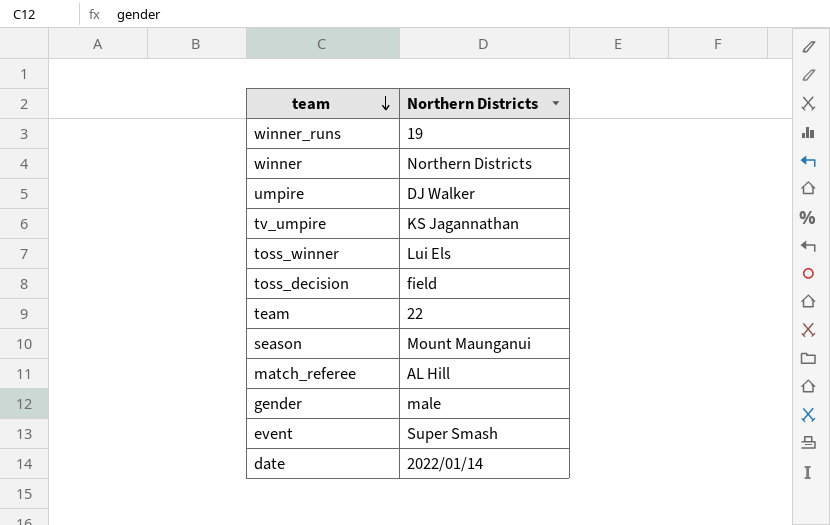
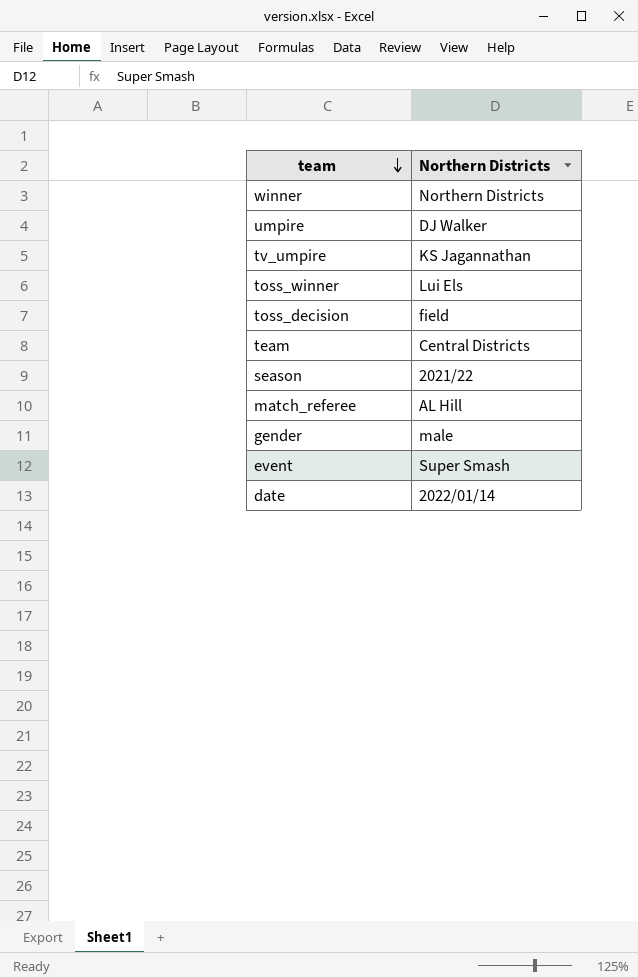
row winner_runs: 19 -> none
team | Northern Districts: 22 -> Central Districts
season | Northern Districts: Mount Maunganui -> 2021/22

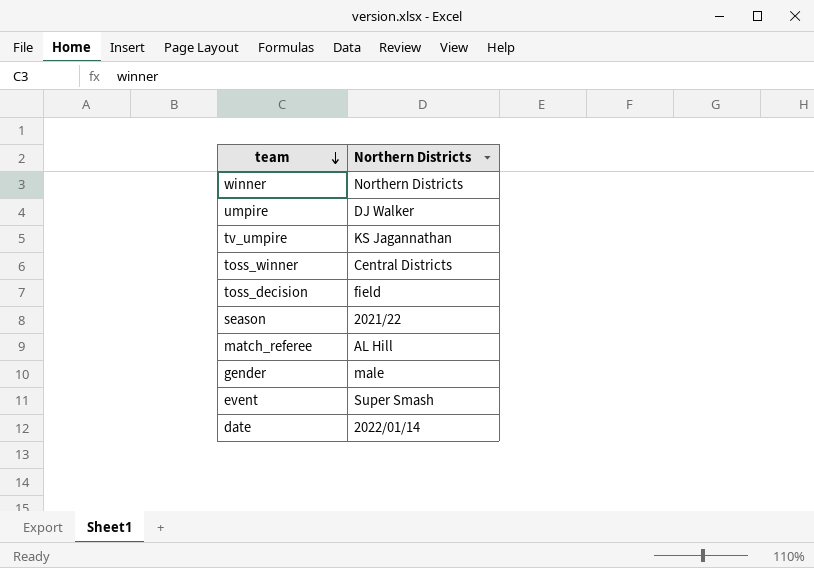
row team: Central Districts -> none
toss_winner | Northern Districts: Lui Els -> Central Districts

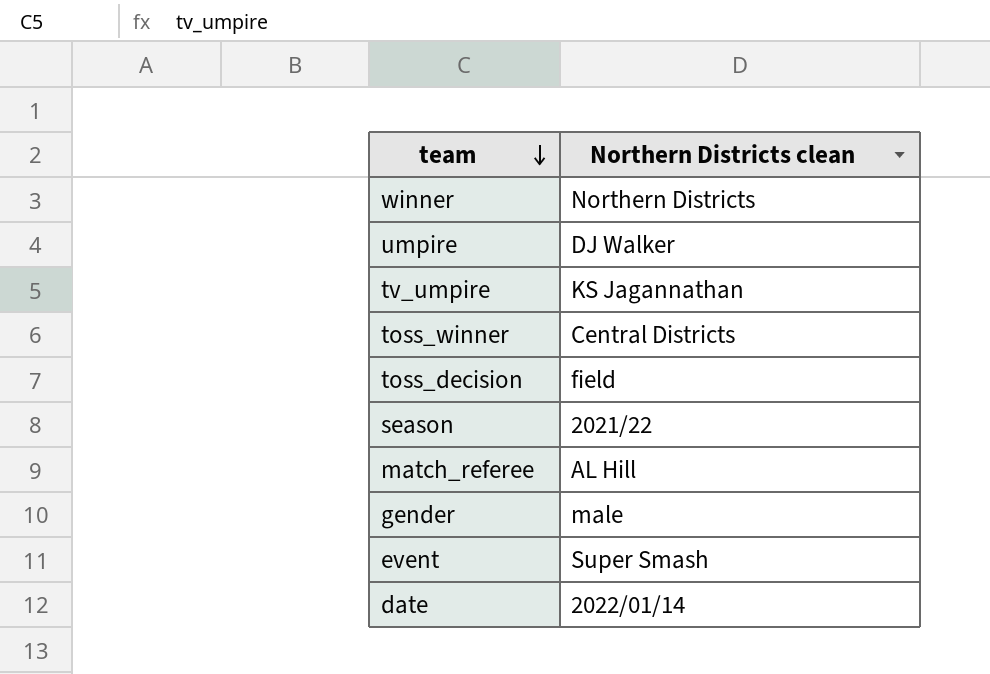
column name: Northern Districts -> Northern Districts clean

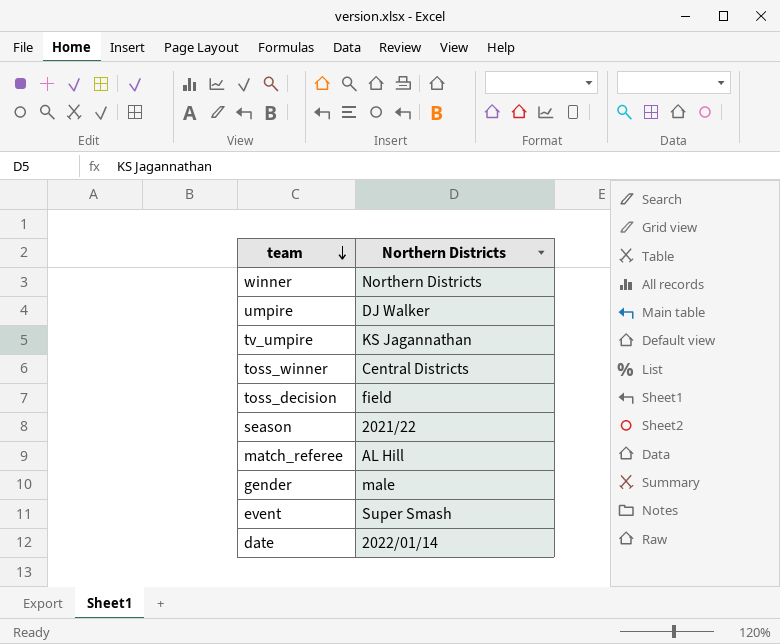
column name: Northern Districts clean -> Northern Districts

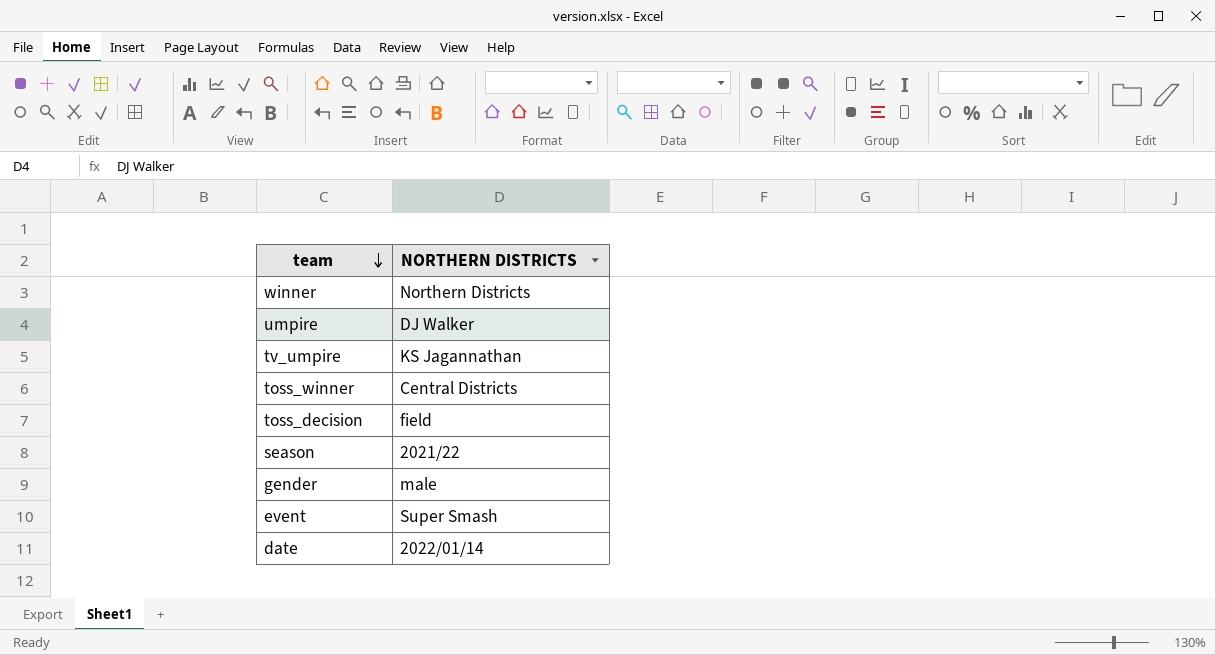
column name: Northern Districts -> NORTHERN DISTRICTS
row match_referee: AL Hill -> none

